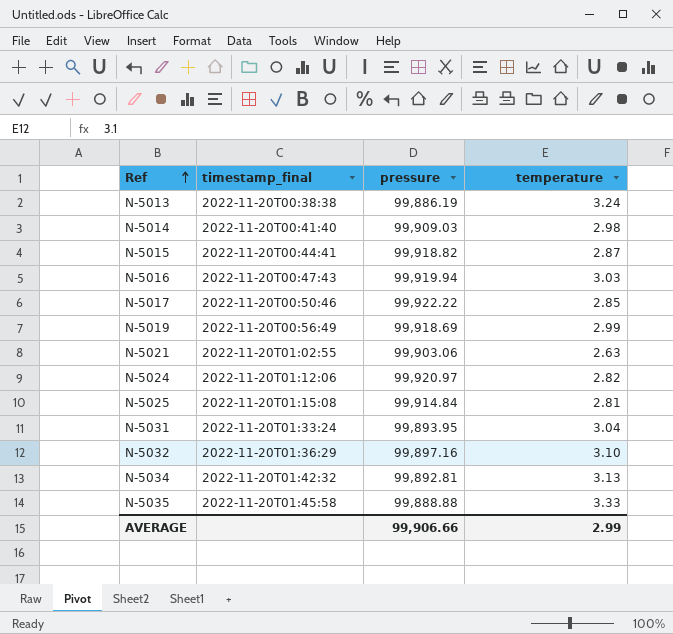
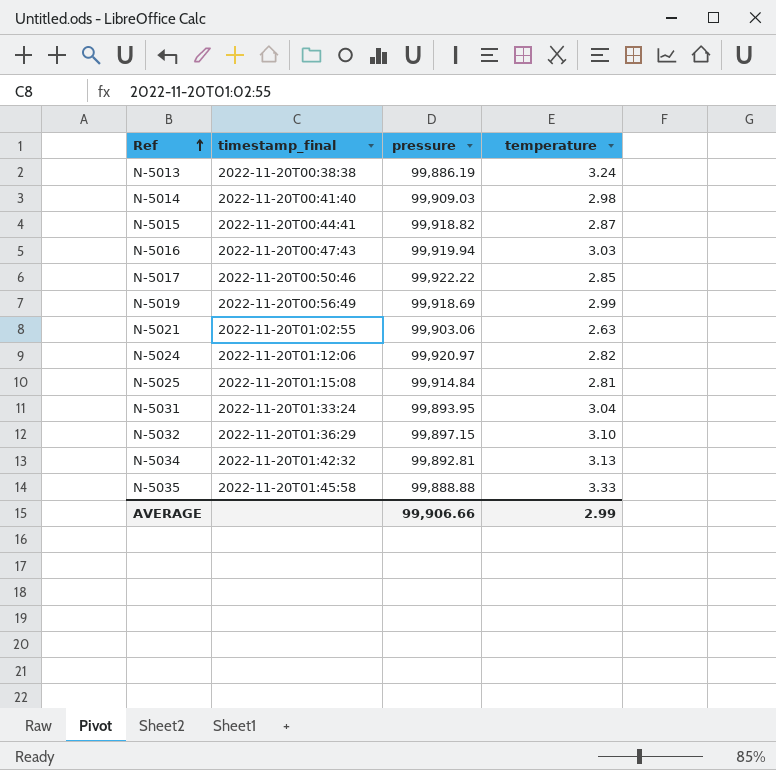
N-5032 | pressure: 99,897.16 -> 99,897.15

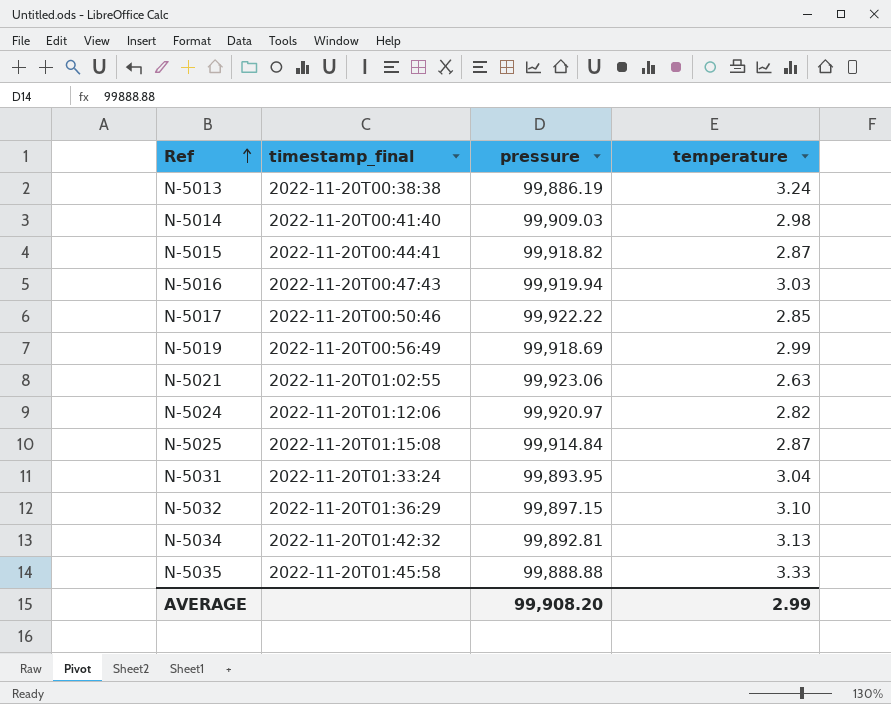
N-5021 | pressure: 99,903.06 -> 99,923.06
N-5025 | temperature: 2.81 -> 2.87
AVERAGE | pressure: 99,906.66 -> 99,908.20

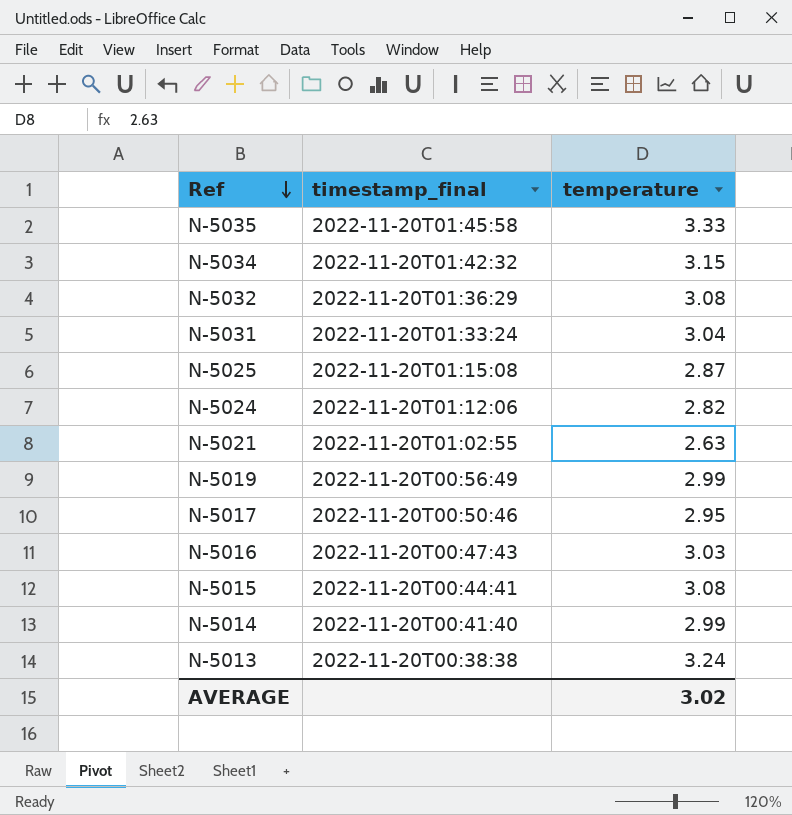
row order: Ref ascending -> Ref descending
column pressure | position: 3 -> none
N-5034 | temperature: 3.13 -> 3.15
N-5032 | temperature: 3.10 -> 3.08
N-5017 | temperature: 2.85 -> 2.95
N-5015 | temperature: 2.87 -> 3.08
N-5014 | temperature: 2.98 -> 2.99
AVERAGE | temperature: 2.99 -> 3.02

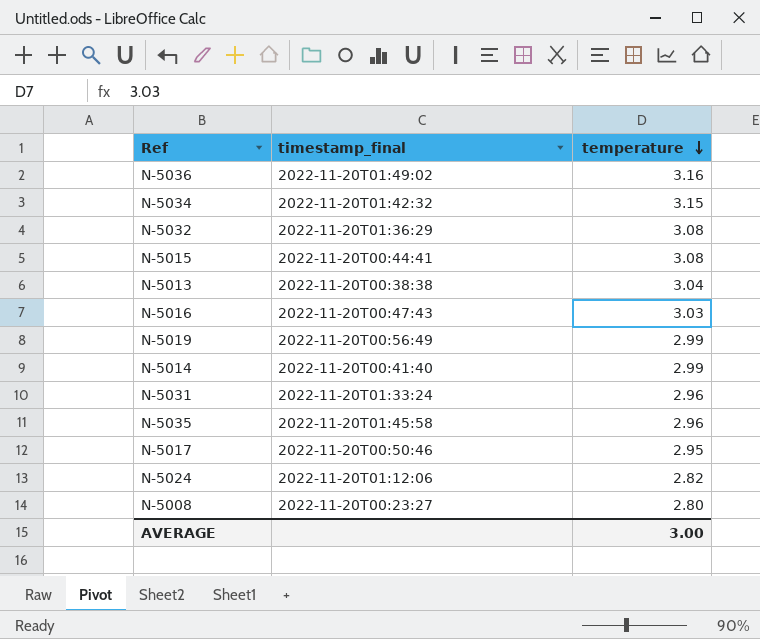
row order: Ref descending -> temperature descending
row N-5025: 2022-11-20T01:15:08 | 2.87 -> none
row N-5021: 2022-11-20T01:02:55 | 2.63 -> none
row N-5036: none -> 2022-11-20T01:49:02 | 3.16
N-5013 | temperature: 3.24 -> 3.04
N-5031 | temperature: 3.04 -> 2.96
N-5035 | temperature: 3.33 -> 2.96
row N-5008: none -> 2022-11-20T00:23:27 | 2.80
AVERAGE | temperature: 3.02 -> 3.00

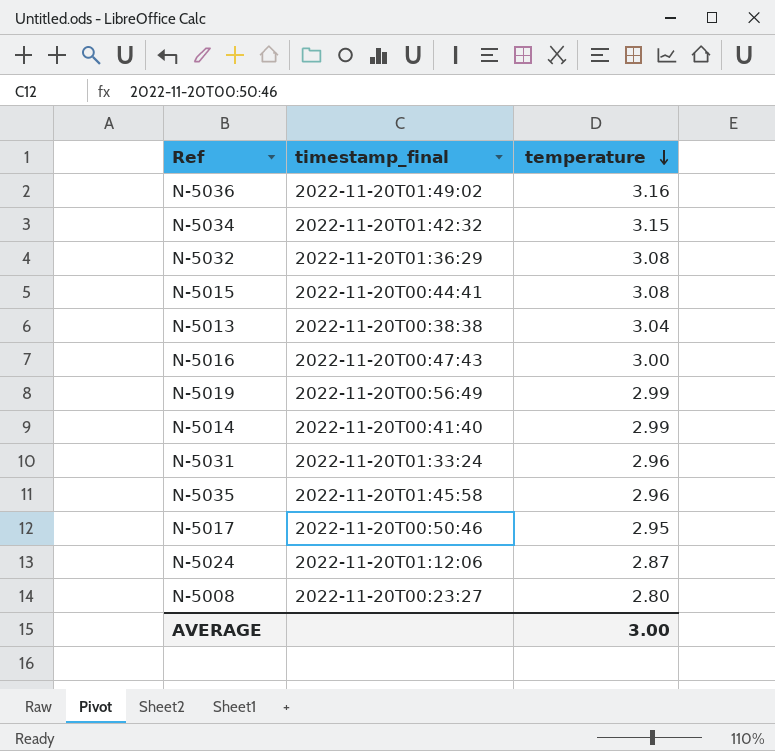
N-5016 | temperature: 3.03 -> 3.00
N-5024 | temperature: 2.82 -> 2.87

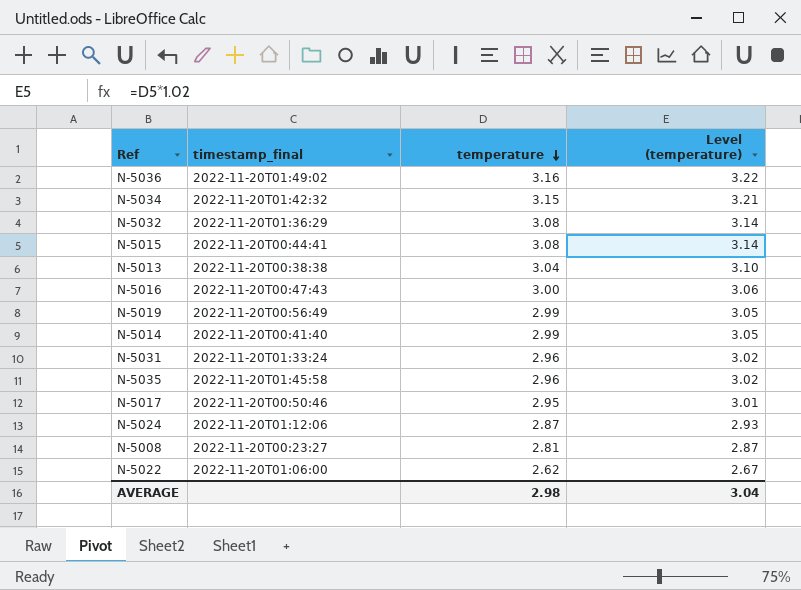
column Level (temperature) | formula: none -> [temperature] * 1.02
N-5008 | temperature: 2.80 -> 2.81
row N-5022: none -> 2022-11-20T01:06:00 | 2.62 | 2.67
AVERAGE | temperature: 3.00 -> 2.98

